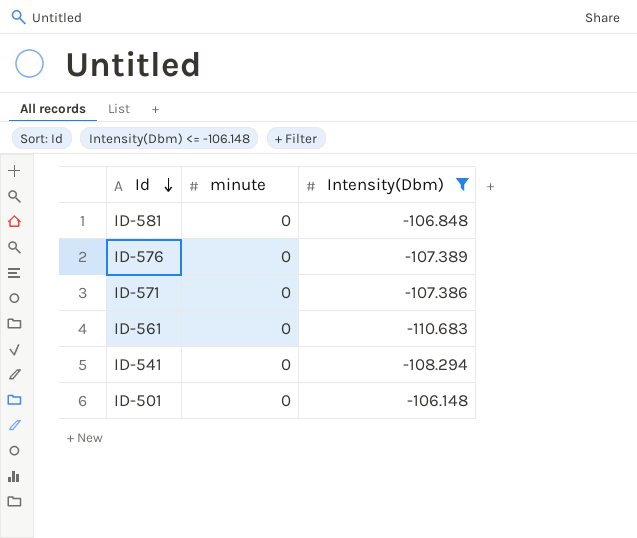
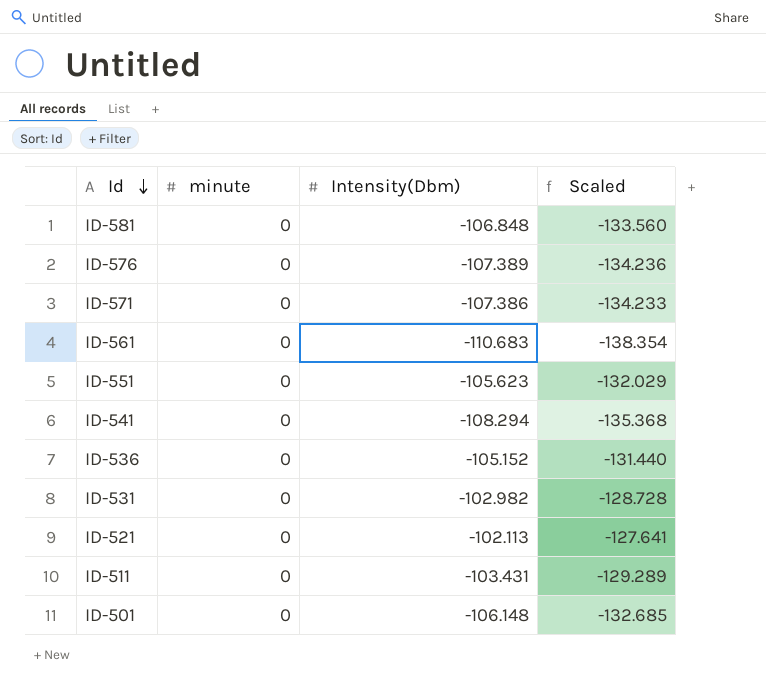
filter: Intensity(Dbm) <= -106.148 -> none
column Scaled | formula: none -> [Intensity(Dbm)] * 1.25

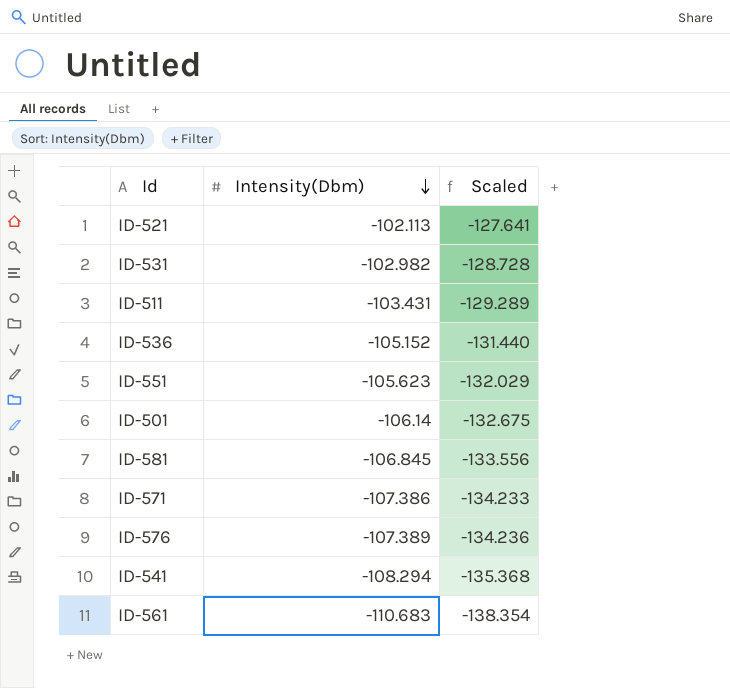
row order: Id descending -> Intensity(Dbm) descending
column minute | position: 2 -> none
ID-501 | Intensity(Dbm): -106.148 -> -106.14
ID-501 | Scaled: -132.685 -> -132.675
ID-581 | Intensity(Dbm): -106.848 -> -106.845
ID-581 | Scaled: -133.560 -> -133.556

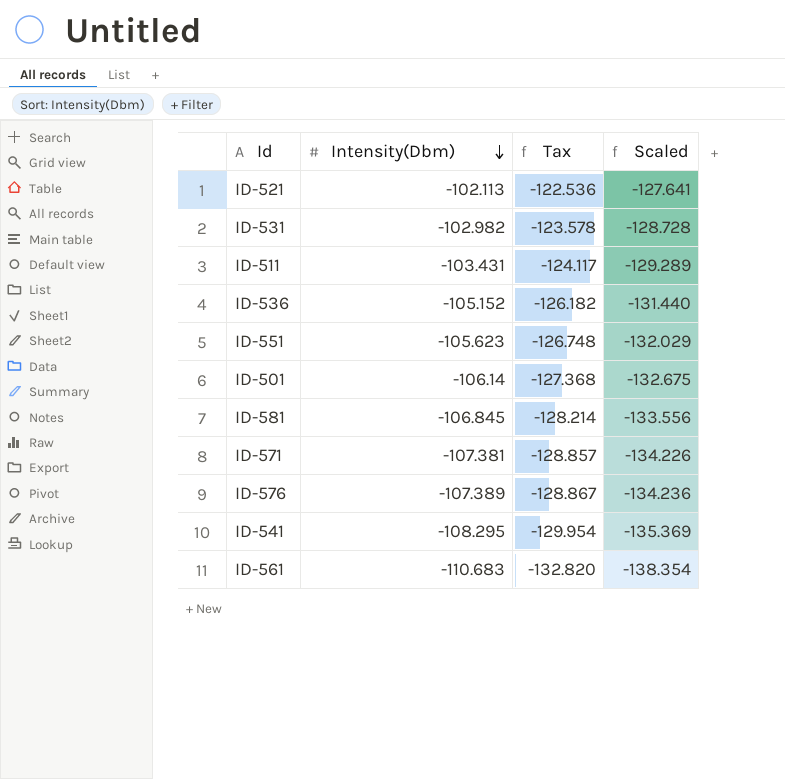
column Tax | formula: none -> [Intensity(Dbm)] * 1.2
ID-571 | Intensity(Dbm): -107.386 -> -107.381
ID-571 | Scaled: -134.233 -> -134.226
ID-541 | Intensity(Dbm): -108.294 -> -108.295
ID-541 | Scaled: -135.368 -> -135.369

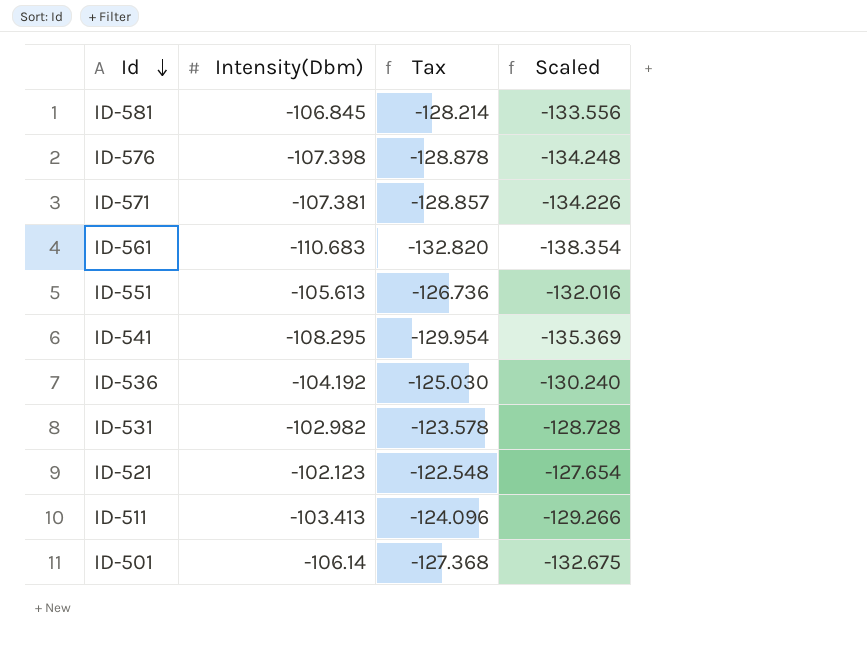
row order: Intensity(Dbm) descending -> Id descending
ID-576 | Intensity(Dbm): -107.389 -> -107.398
ID-576 | Tax: -128.867 -> -128.878
ID-576 | Scaled: -134.236 -> -134.248
ID-551 | Intensity(Dbm): -105.623 -> -105.613
ID-551 | Tax: -126.748 -> -126.736
ID-551 | Scaled: -132.029 -> -132.016
ID-536 | Intensity(Dbm): -105.152 -> -104.192
ID-536 | Tax: -126.182 -> -125.030
ID-536 | Scaled: -131.440 -> -130.240
ID-521 | Intensity(Dbm): -102.113 -> -102.123
ID-521 | Tax: -122.536 -> -122.548
ID-521 | Scaled: -127.641 -> -127.654
ID-511 | Intensity(Dbm): -103.431 -> -103.413
ID-511 | Tax: -124.117 -> -124.096
ID-511 | Scaled: -129.289 -> -129.266

